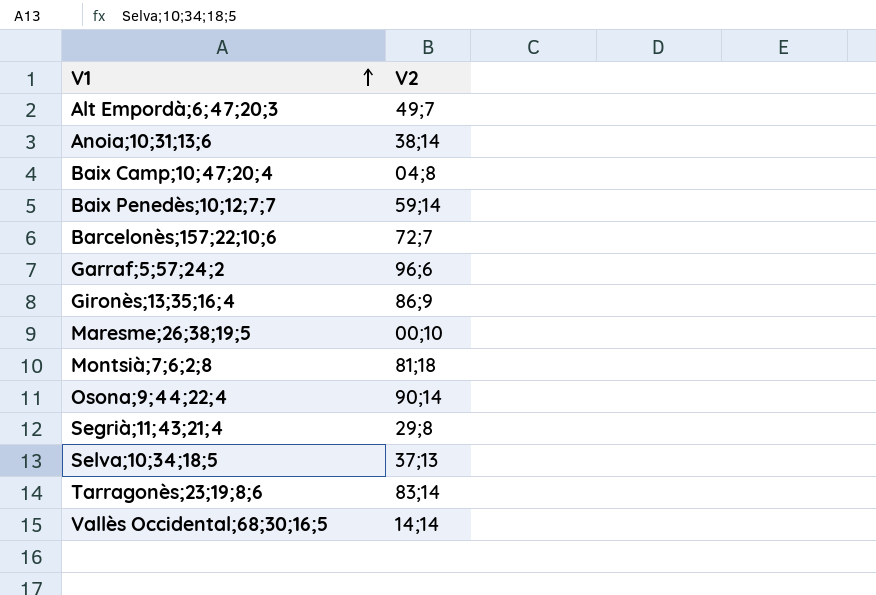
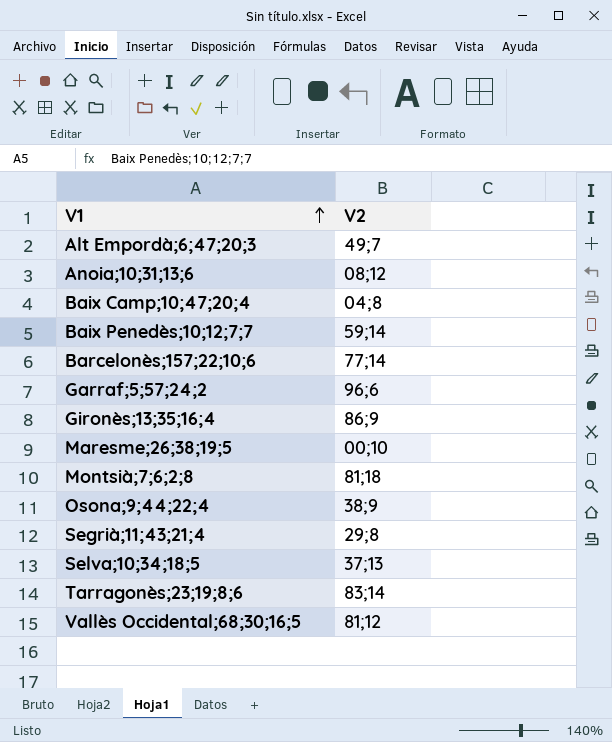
Anoia;10;31;13;6 | V2: 38;14 -> 08;12
Barcelonès;157;22;10;6 | V2: 72;7 -> 77;14
Osona;9;44;22;4 | V2: 90;14 -> 38;9
Vallès Occidental;68;30;16;5 | V2: 14;14 -> 81;12

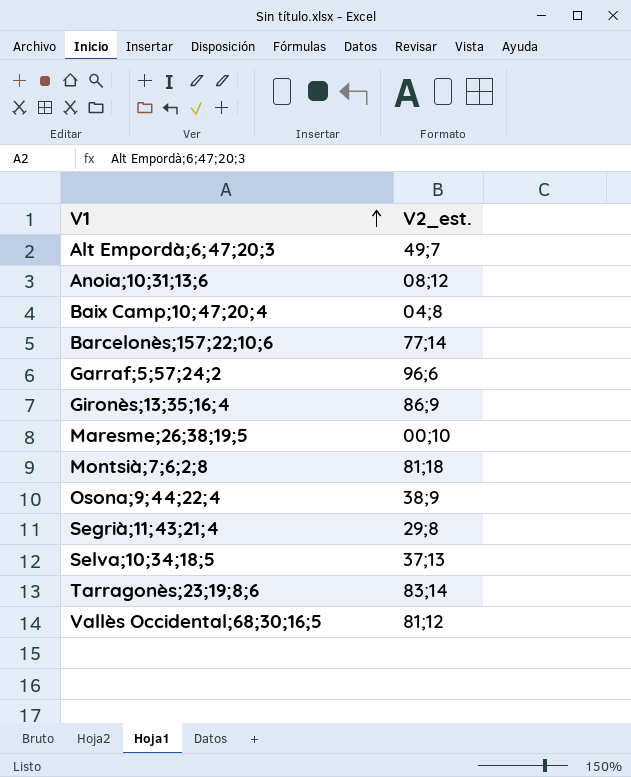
column name: V2 -> V2_est.
row Baix Penedès;10;12;7;7: 59;14 -> none

